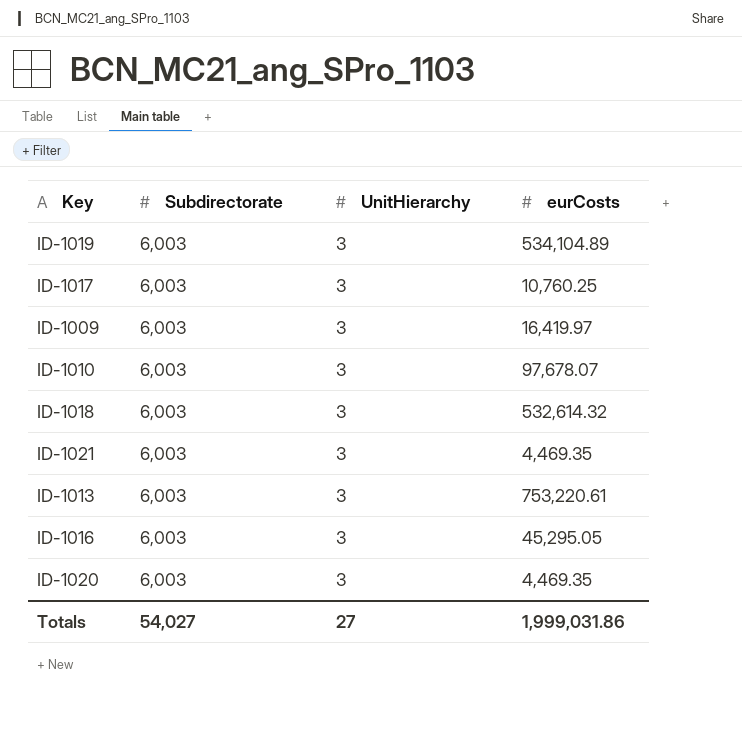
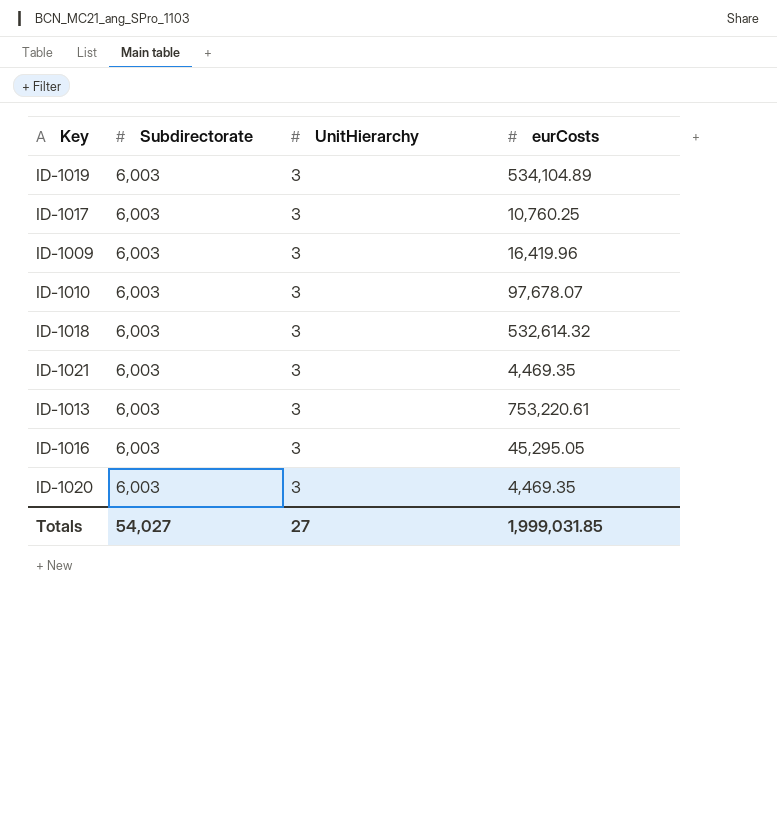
ID-1009 | eurCosts: 16,419.97 -> 16,419.96
Totals | eurCosts: 1,999,031.86 -> 1,999,031.85

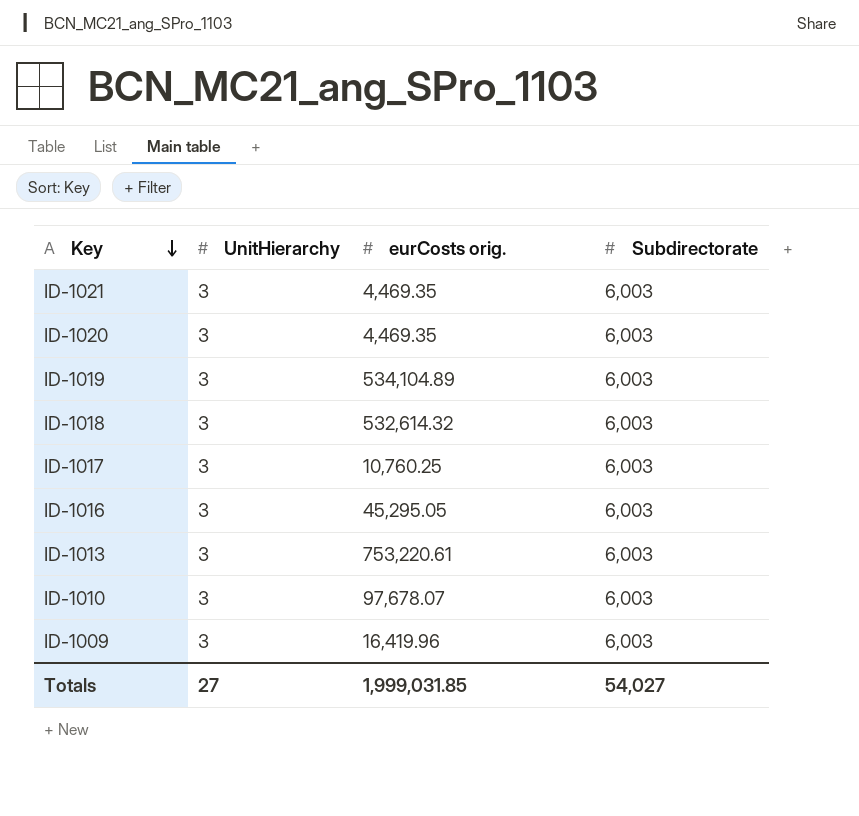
row order: none -> Key descending
column name: eurCosts -> eurCosts orig.
column Subdirectorate | position: 2 -> 4

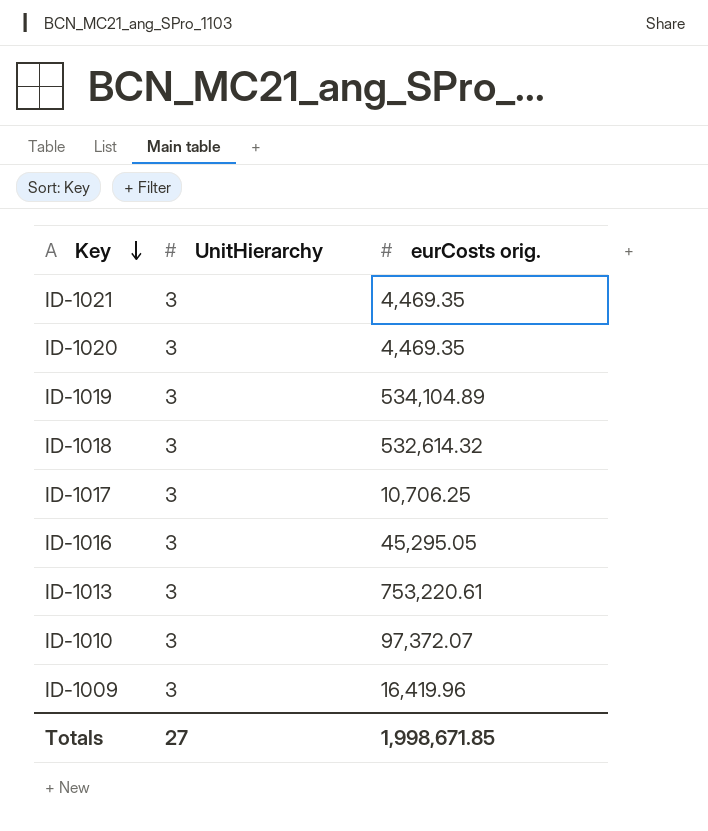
column Subdirectorate | position: 4 -> none
ID-1017 | eurCosts orig.: 10,760.25 -> 10,706.25
ID-1010 | eurCosts orig.: 97,678.07 -> 97,372.07
Totals | eurCosts orig.: 1,999,031.85 -> 1,998,671.85

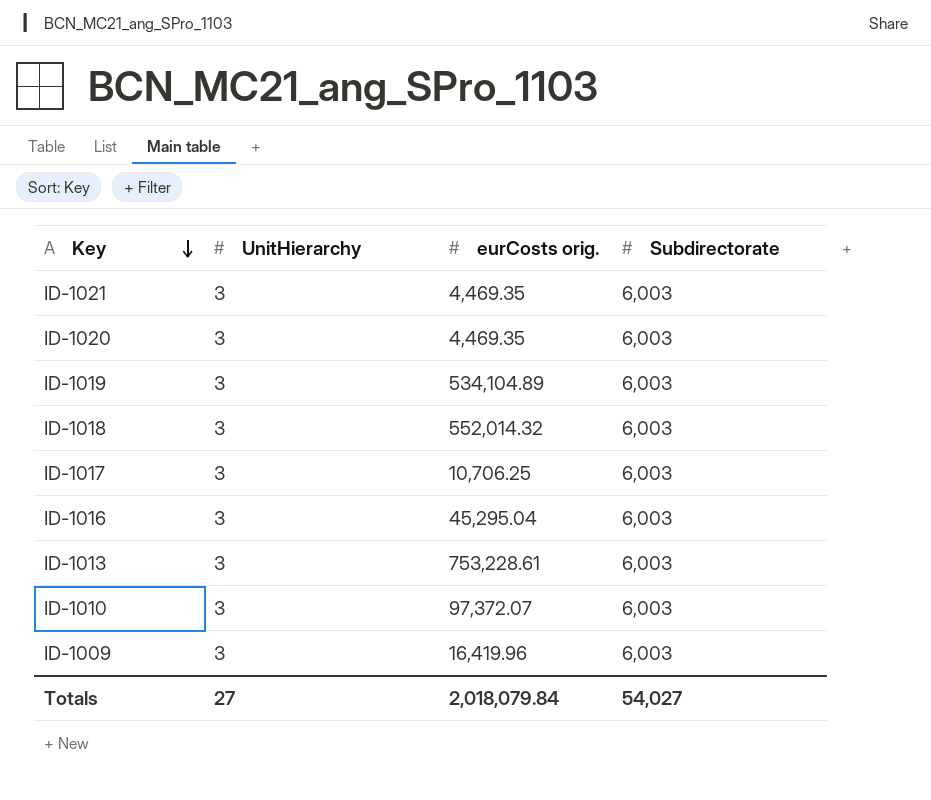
column Subdirectorate | position: none -> 4
ID-1018 | eurCosts orig.: 532,614.32 -> 552,014.32
ID-1016 | eurCosts orig.: 45,295.05 -> 45,295.04
ID-1013 | eurCosts orig.: 753,220.61 -> 753,228.61
Totals | eurCosts orig.: 1,998,671.85 -> 2,018,079.84

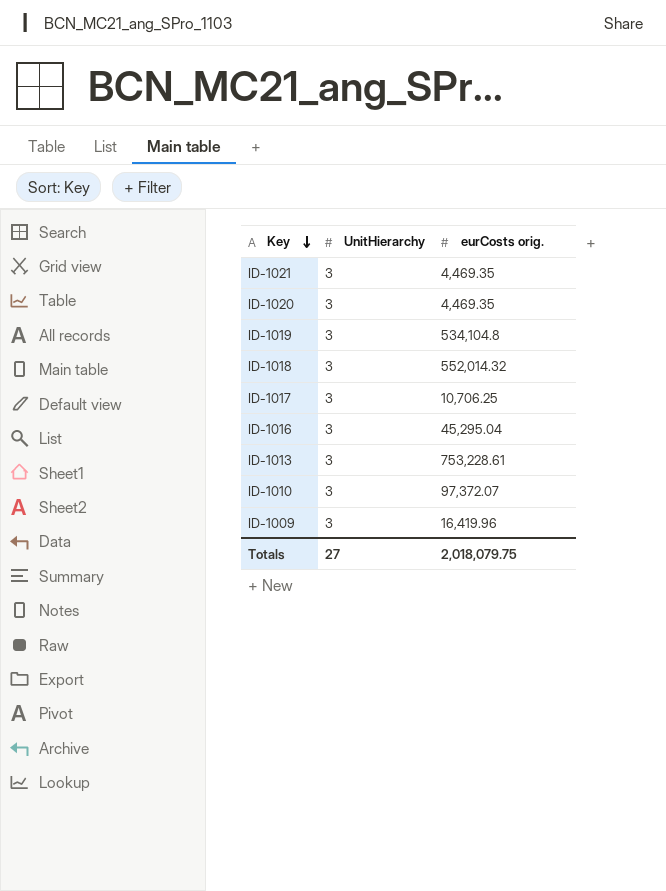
column Subdirectorate | position: 4 -> none
ID-1019 | eurCosts orig.: 534,104.89 -> 534,104.8
Totals | eurCosts orig.: 2,018,079.84 -> 2,018,079.75

